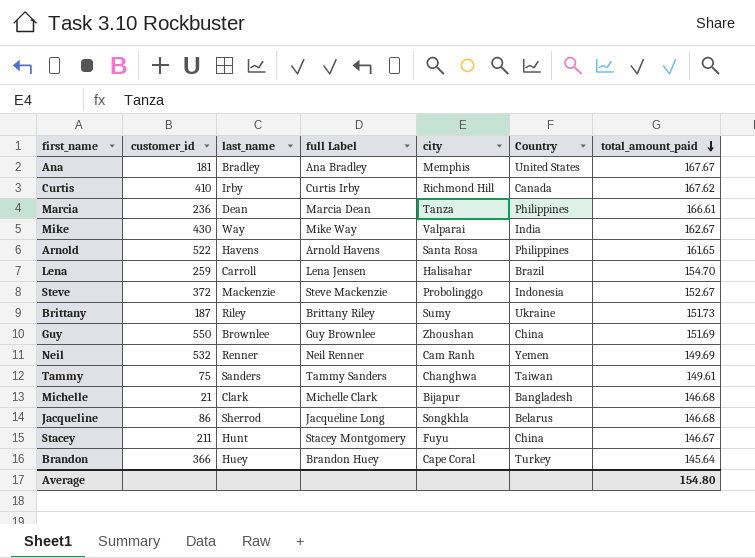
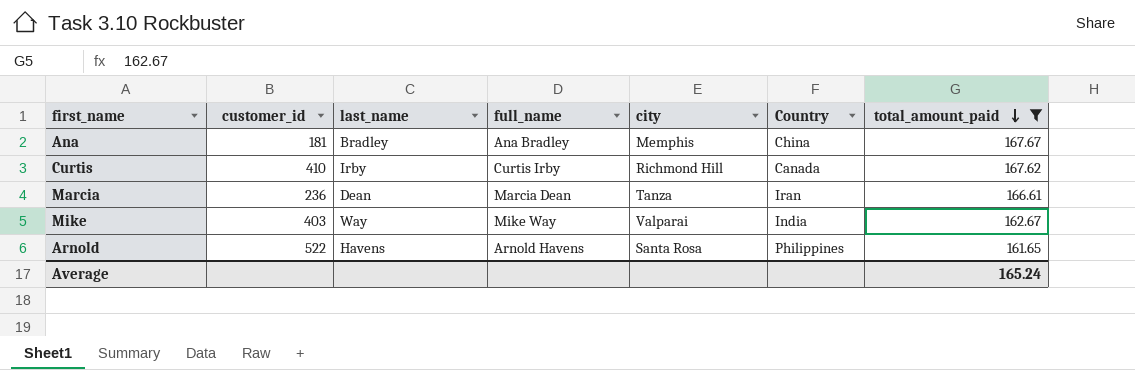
filter: none -> total_amount_paid >= 161.65
column name: full Label -> full_name
Ana | Country: United States -> China
Marcia | Country: Philippines -> Iran
Mike | customer_id: 430 -> 403
Average | total_amount_paid: 154.80 -> 165.24

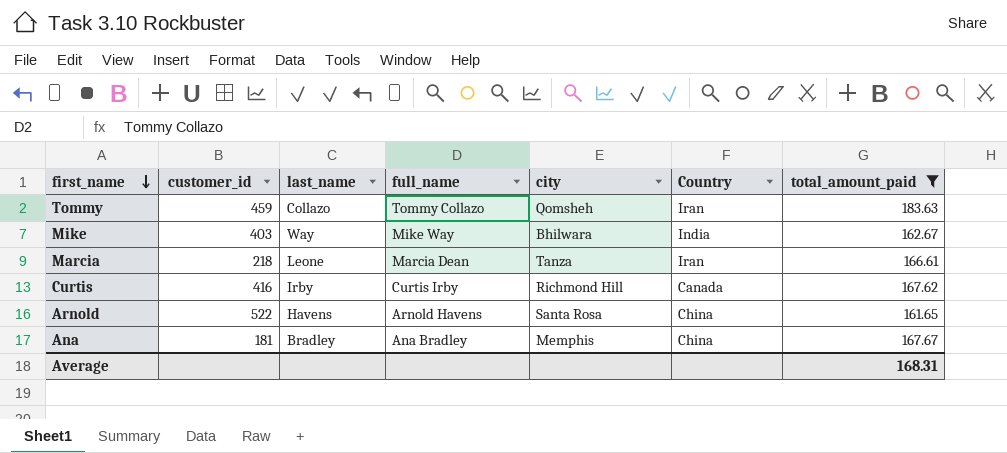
row order: total_amount_paid descending -> first_name descending
row Tommy: none -> 459 | Collazo | Tommy Collazo | Qomsheh | Iran | 183.63
Mike | city: Valparai -> Bhilwara
Marcia | customer_id: 236 -> 218
Marcia | last_name: Dean -> Leone
Curtis | customer_id: 410 -> 416
Arnold | Country: Philippines -> China
Average | total_amount_paid: 165.24 -> 168.31

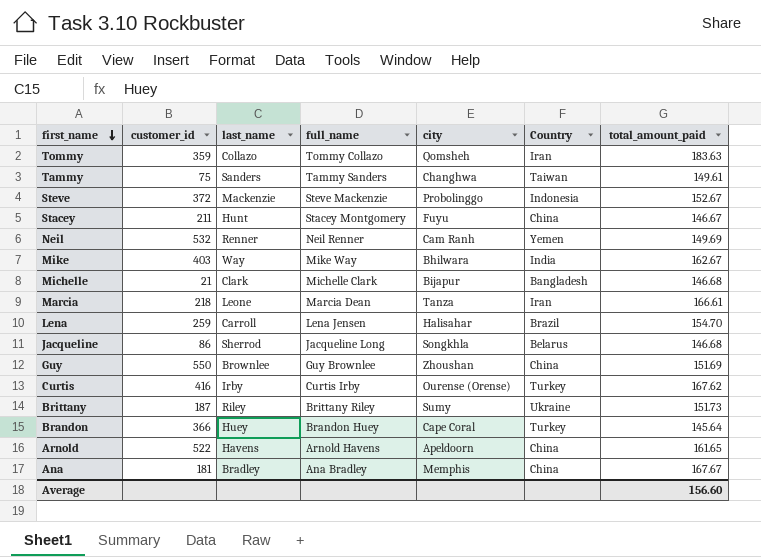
filter: total_amount_paid >= 161.65 -> none
Tommy | customer_id: 459 -> 359
Curtis | city: Richmond Hill -> Ourense (Orense)
Curtis | Country: Canada -> Turkey
Arnold | city: Santa Rosa -> Apeldoorn
Average | total_amount_paid: 168.31 -> 156.60

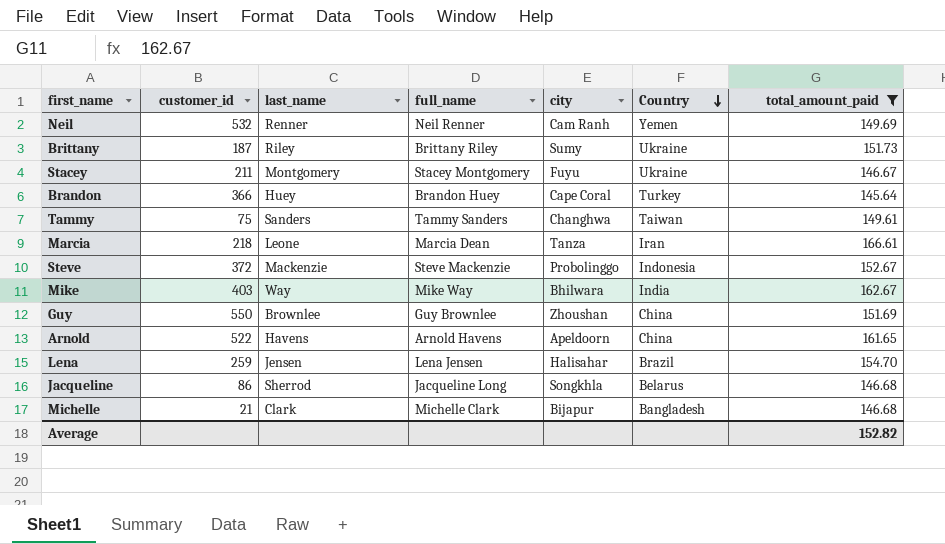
filter: none -> total_amount_paid <= 166.61
row order: first_name descending -> Country descending
Stacey | last_name: Hunt -> Montgomery
Stacey | Country: China -> Ukraine
Lena | last_name: Carroll -> Jensen
Average | total_amount_paid: 156.60 -> 152.82

